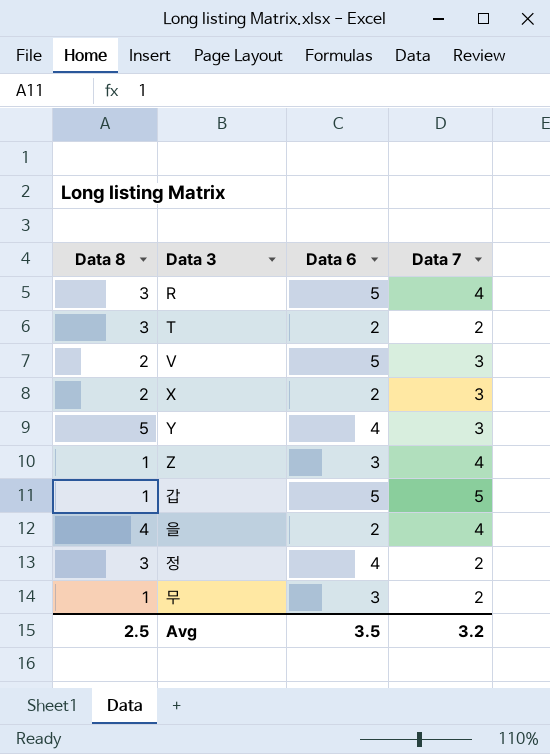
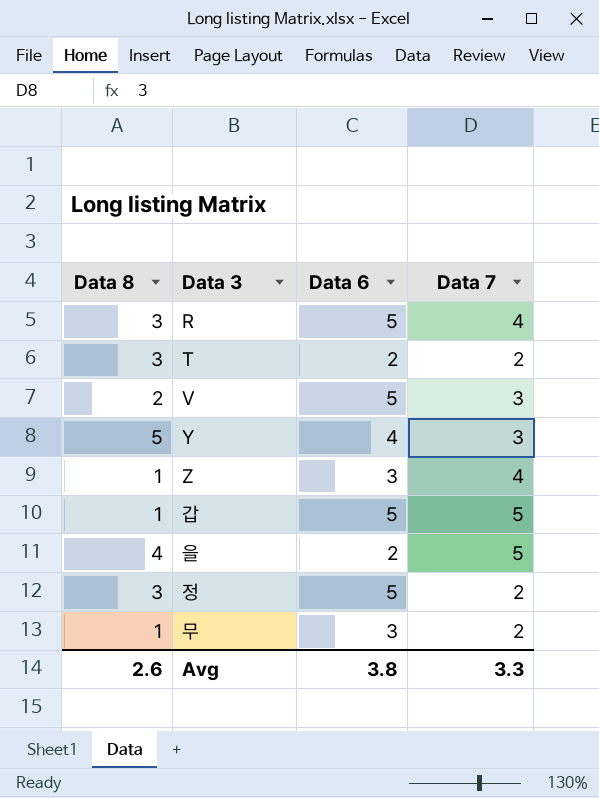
row X: 2 | 2 | 3 -> none
을 | Data 7: 4 -> 5
정 | Data 6: 4 -> 5
Avg | Data 8: 2.5 -> 2.6
Avg | Data 6: 3.5 -> 3.8
Avg | Data 7: 3.2 -> 3.3

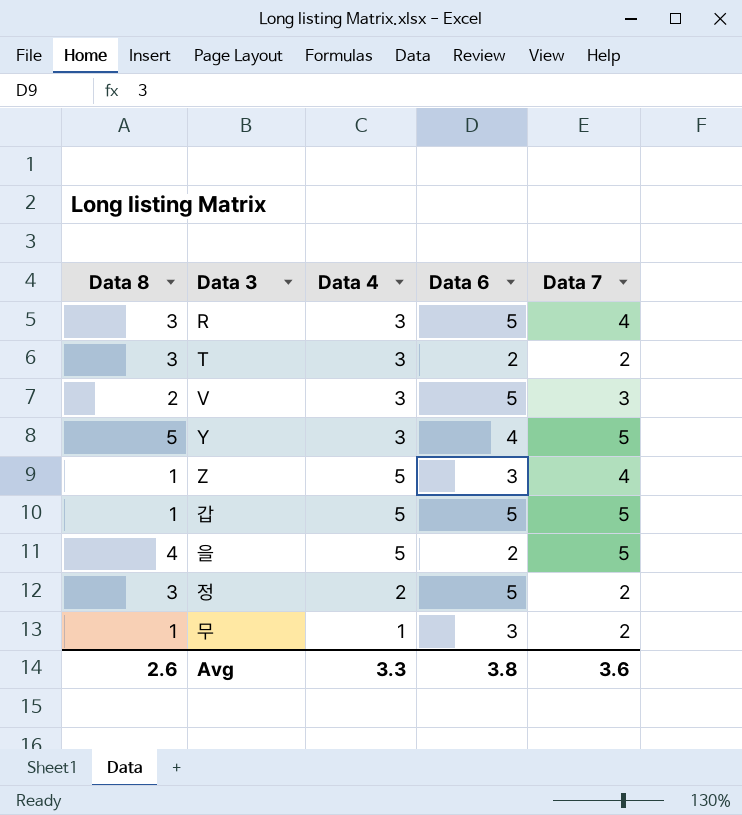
column Data 4 | position: none -> 3
Y | Data 7: 3 -> 5
Avg | Data 7: 3.3 -> 3.6

